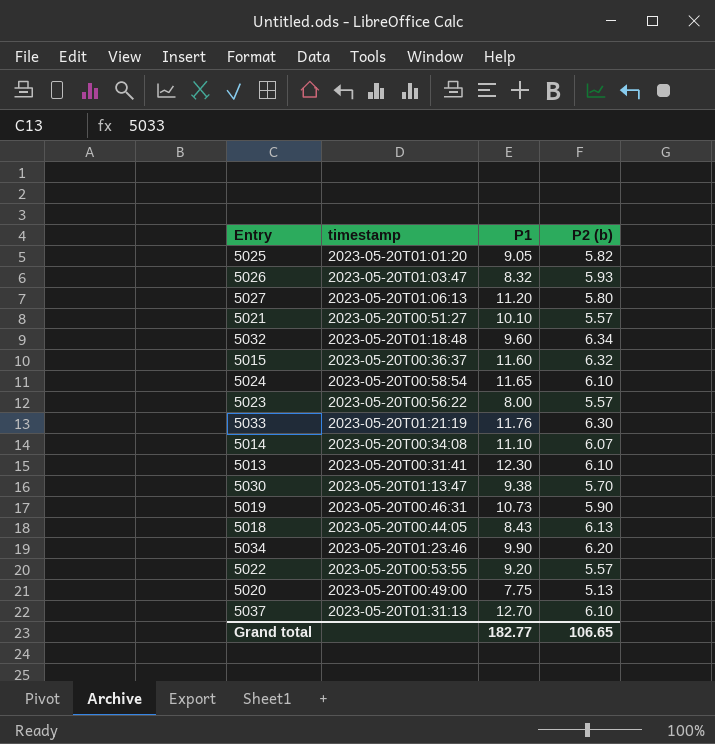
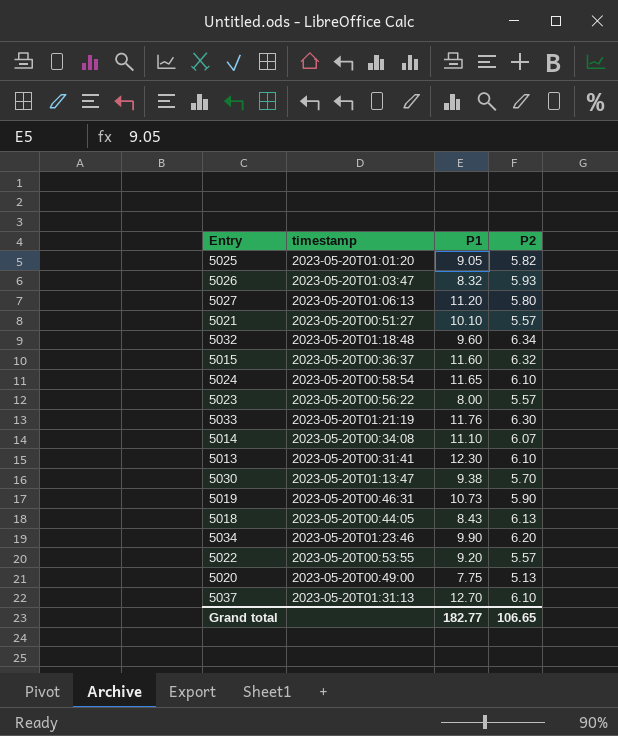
column name: P2 (b) -> P2

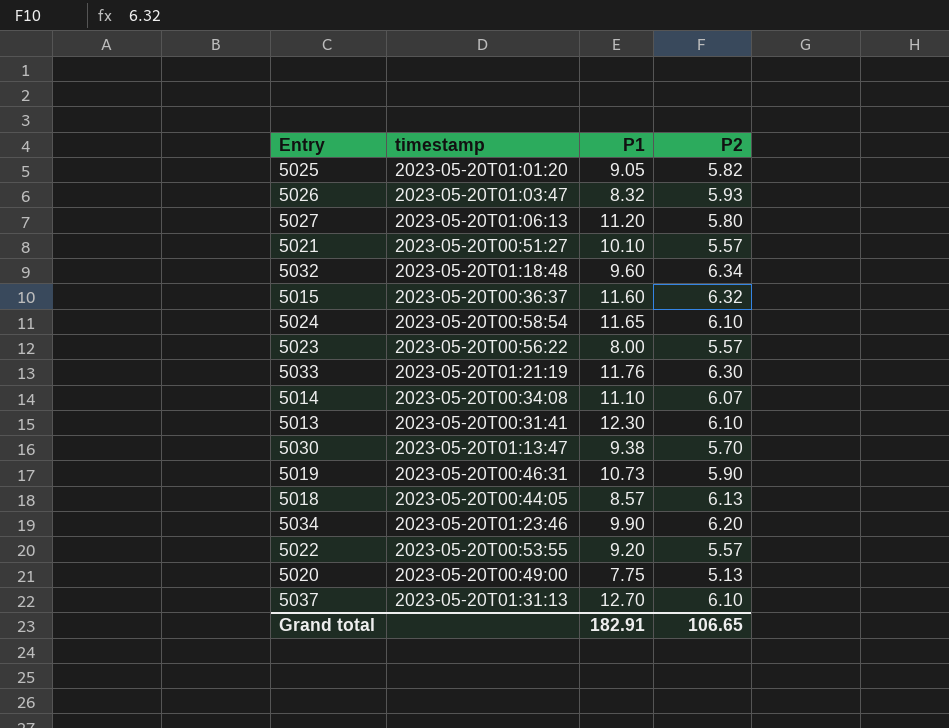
5018 | P1: 8.43 -> 8.57
Grand total | P1: 182.77 -> 182.91

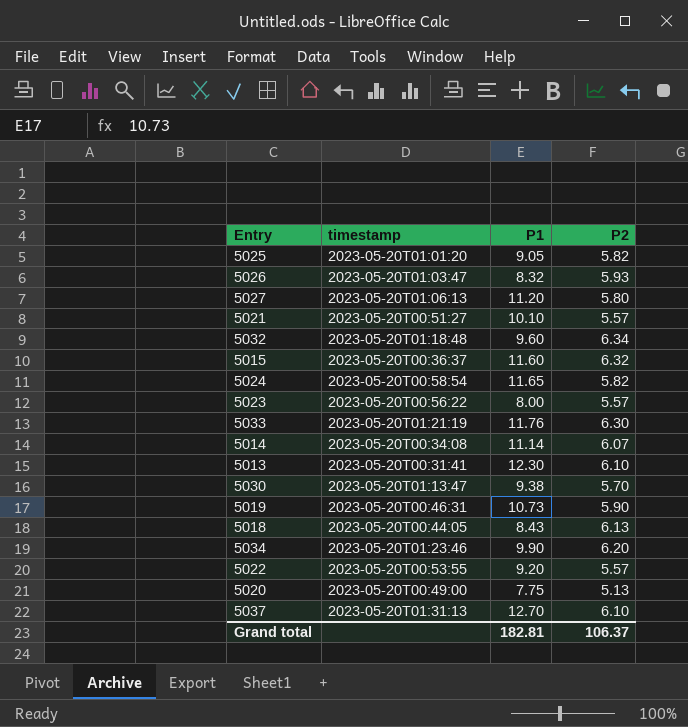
5024 | P2: 6.10 -> 5.82
5014 | P1: 11.10 -> 11.14
5018 | P1: 8.57 -> 8.43
Grand total | P1: 182.91 -> 182.81
Grand total | P2: 106.65 -> 106.37

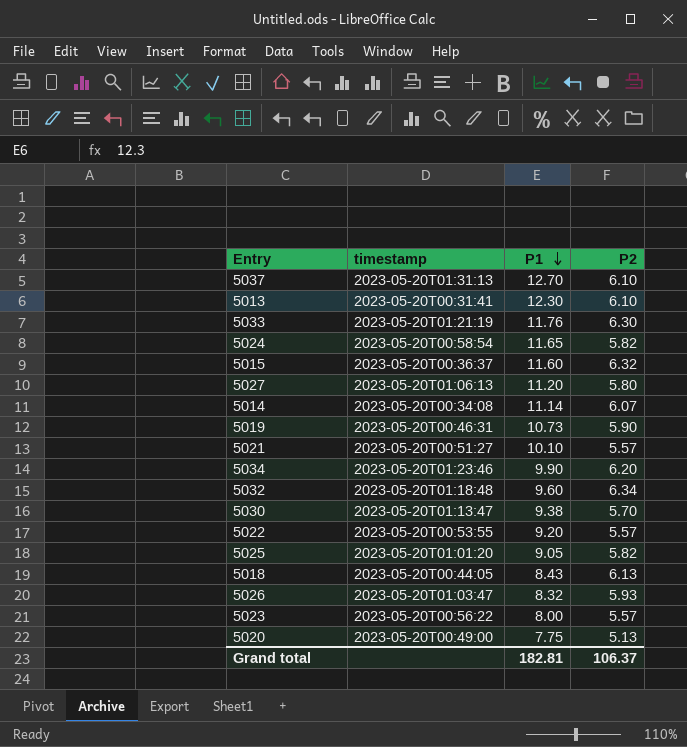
row order: none -> P1 descending

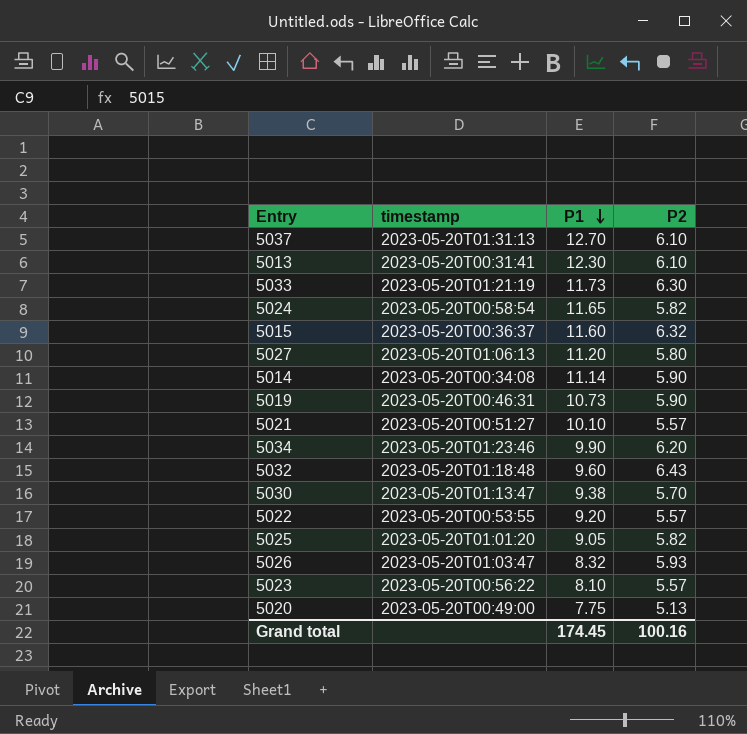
row 5018: 2023-05-20T00:44:05 | 8.43 | 6.13 -> none
5033 | P1: 11.76 -> 11.73
5014 | P2: 6.07 -> 5.90
5032 | P2: 6.34 -> 6.43
5023 | P1: 8.00 -> 8.10
Grand total | P1: 182.81 -> 174.45
Grand total | P2: 106.37 -> 100.16

